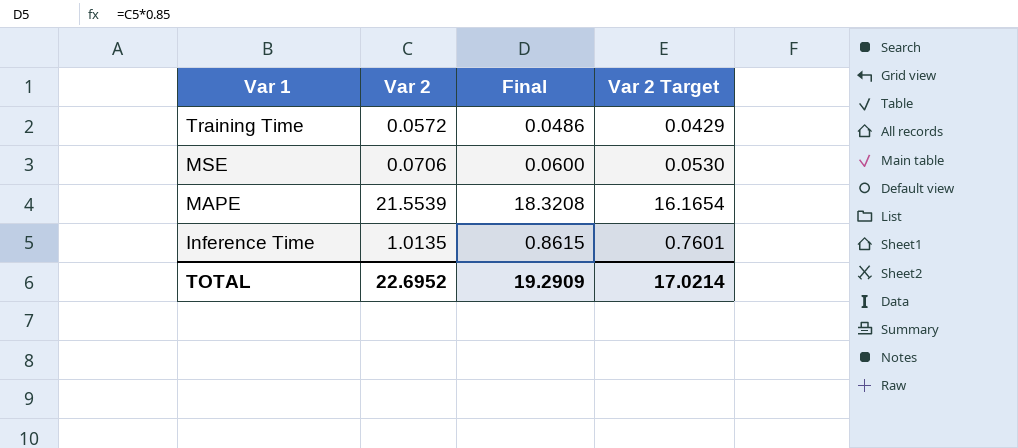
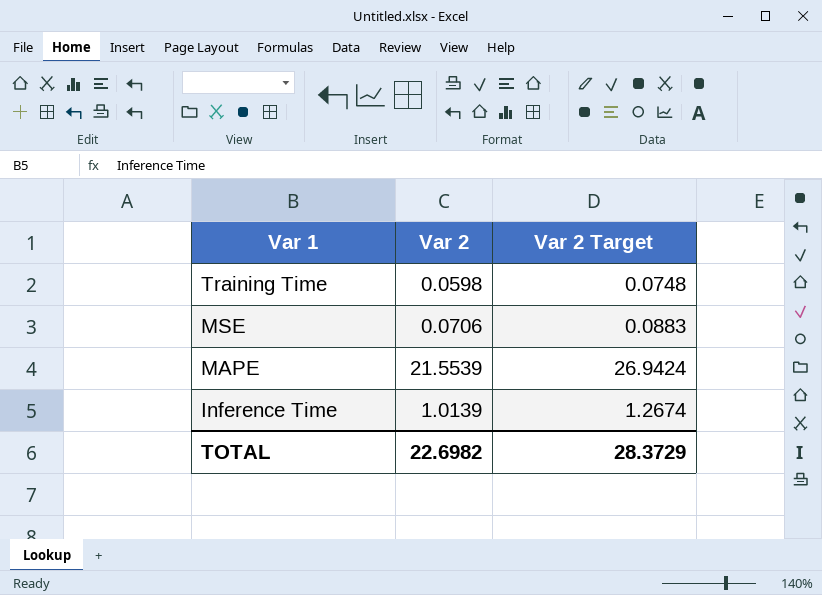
column Final | formula: [Var 2] * 0.85 -> none
column Var 2 Target | formula: [Var 2] * 0.75 -> [Var 2] * 1.25
Training Time | Var 2: 0.0572 -> 0.0598
Inference Time | Var 2: 1.0135 -> 1.0139
TOTAL | Var 2: 22.6952 -> 22.6982
TOTAL | Var 2 Target: 17.0214 -> 28.3729

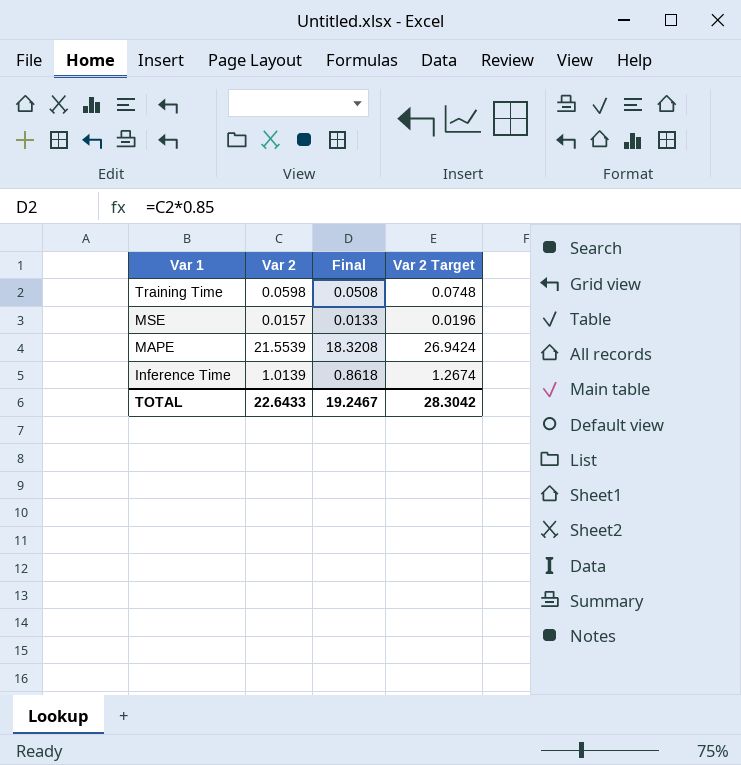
column Final | formula: none -> [Var 2] * 0.85
MSE | Var 2: 0.0706 -> 0.0157
MSE | Var 2 Target: 0.0883 -> 0.0196
TOTAL | Var 2: 22.6982 -> 22.6433
TOTAL | Var 2 Target: 28.3729 -> 28.3042

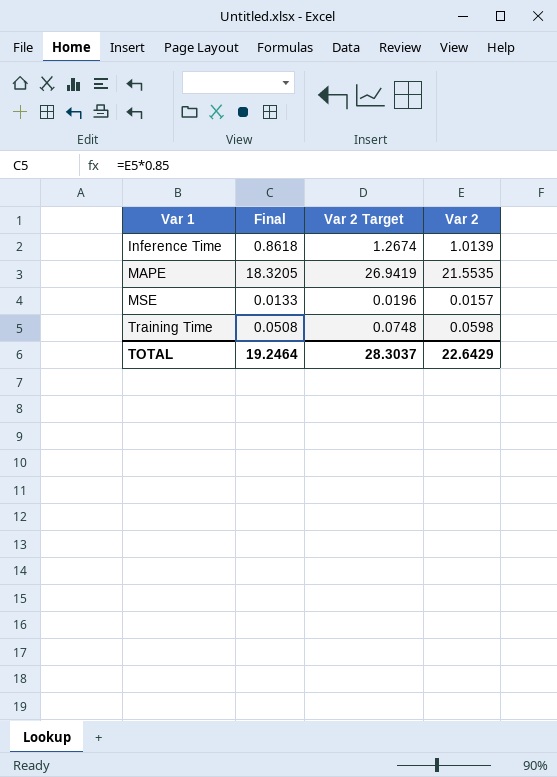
row order: Var 1 descending -> Var 1 ascending
column Var 2 | position: 2 -> 4
MAPE | Final: 18.3208 -> 18.3205
MAPE | Var 2 Target: 26.9424 -> 26.9419
MAPE | Var 2: 21.5539 -> 21.5535
TOTAL | Final: 19.2467 -> 19.2464
TOTAL | Var 2 Target: 28.3042 -> 28.3037
TOTAL | Var 2: 22.6433 -> 22.6429

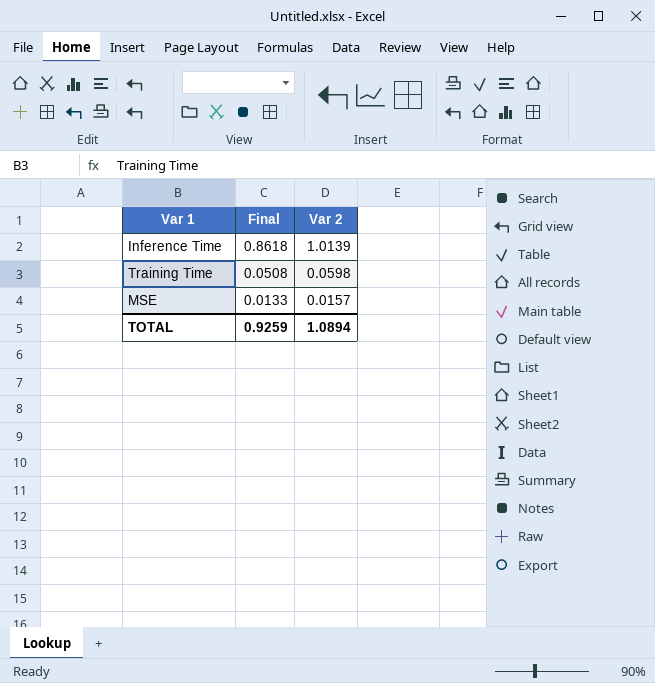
row order: Var 1 ascending -> Final descending
column Var 2 Target | formula: [Var 2] * 1.25 -> none
row MAPE: 18.3205 | 26.9419 | 21.5535 -> none
TOTAL | Final: 19.2464 -> 0.9259
TOTAL | Var 2: 22.6429 -> 1.0894

